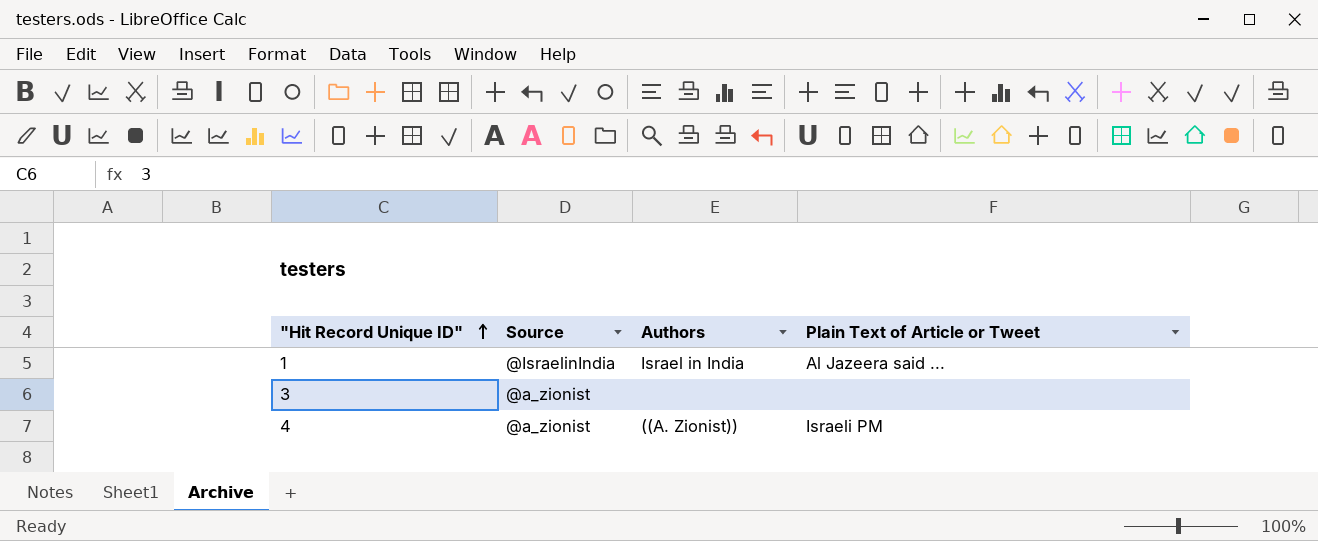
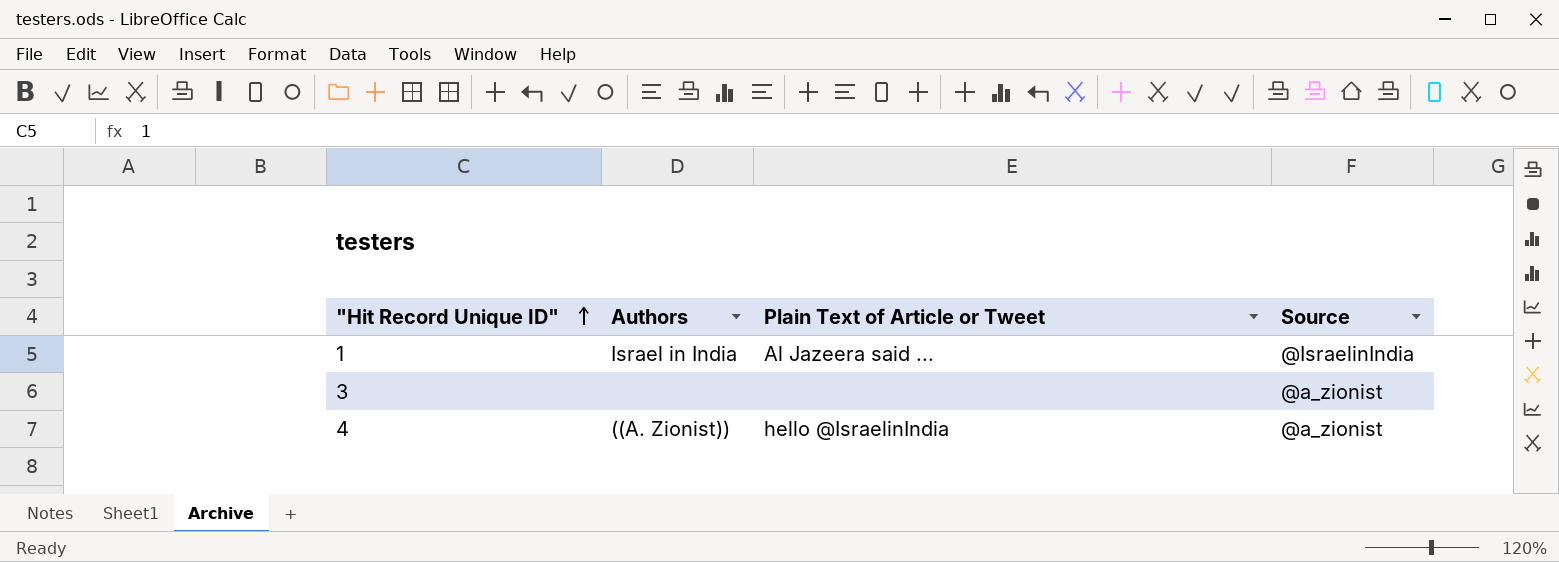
column Source | position: 2 -> 4
4 | Plain Text of Article or Tweet: Israeli PM -> hello @IsraelinIndia

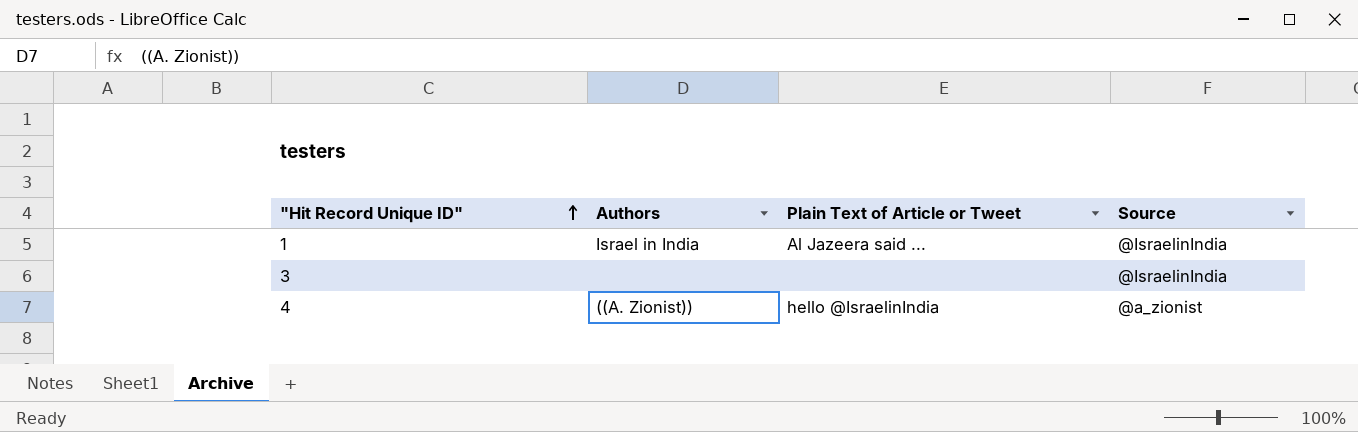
3 | Source: @a_zionist -> @IsraelinIndia

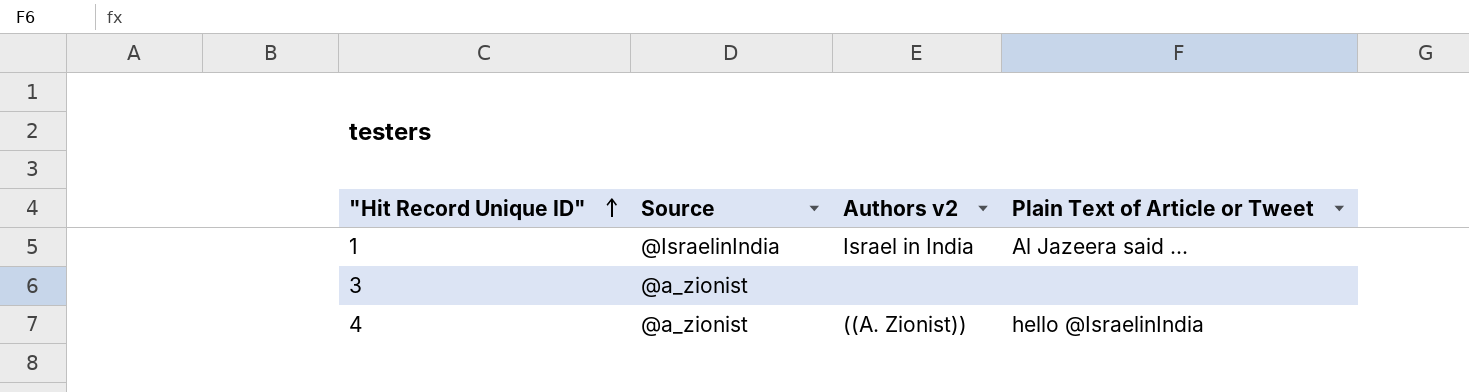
column Source | position: 4 -> 2
column name: Authors -> Authors v2
3 | Source: @IsraelinIndia -> @a_zionist

